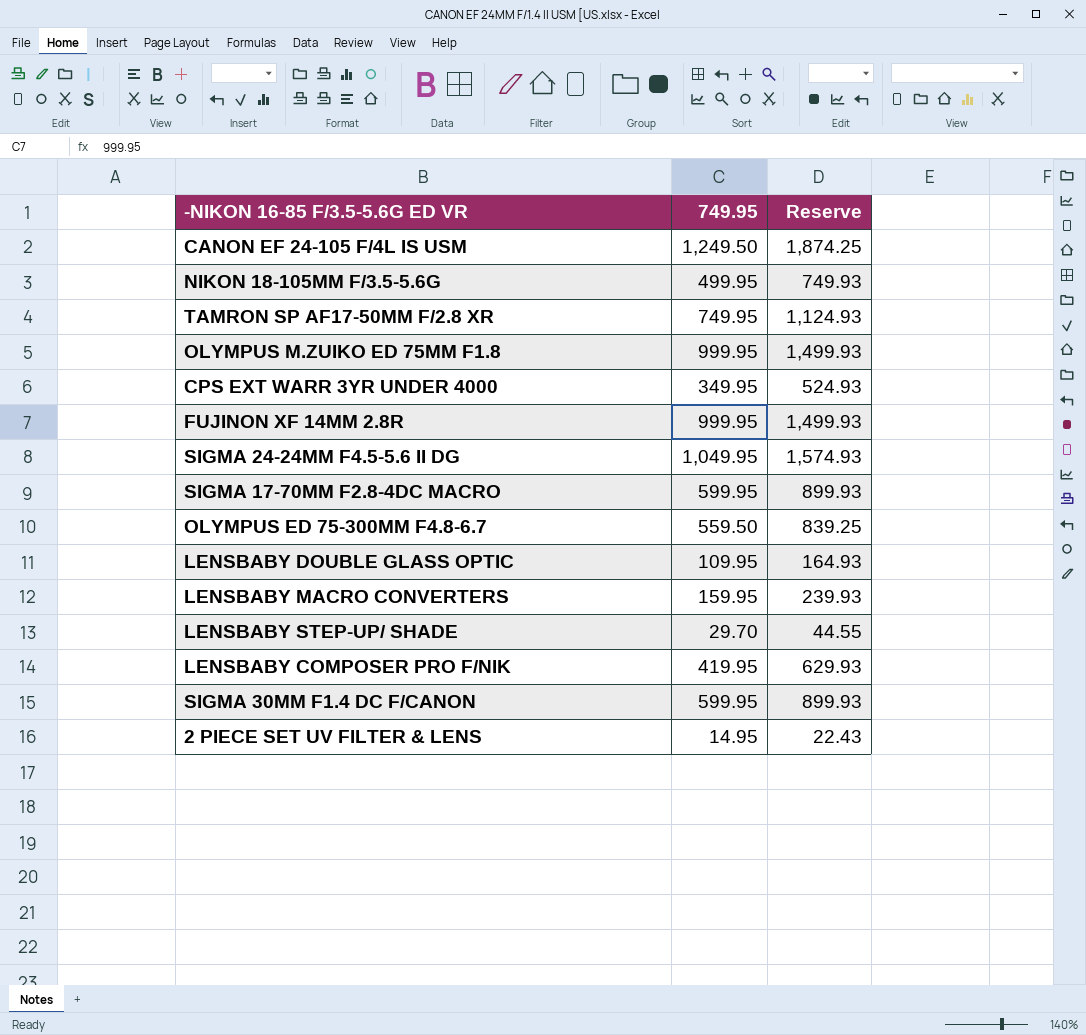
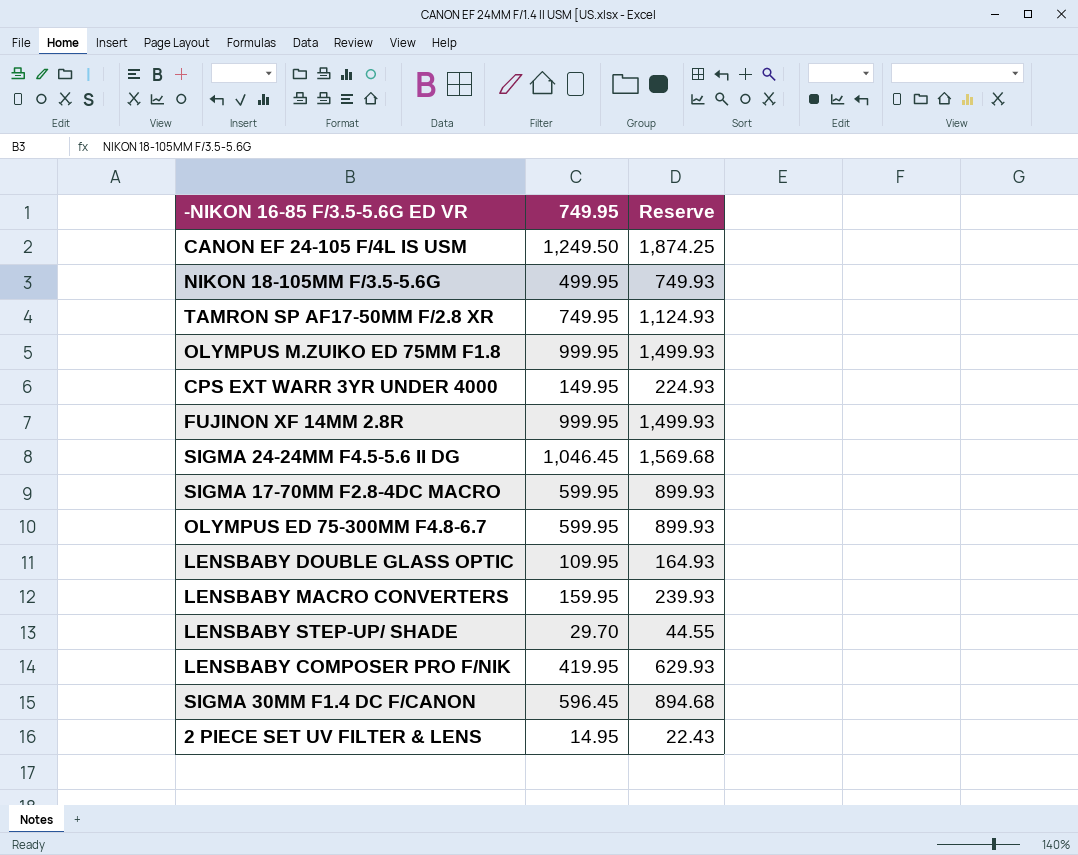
CPS EXT WARR 3YR UNDER 4000 | 749.95: 349.95 -> 149.95
CPS EXT WARR 3YR UNDER 4000 | Reserve: 524.93 -> 224.93
SIGMA 24-24MM F4.5-5.6 II DG | 749.95: 1,049.95 -> 1,046.45
SIGMA 24-24MM F4.5-5.6 II DG | Reserve: 1,574.93 -> 1,569.68
OLYMPUS ED 75-300MM F4.8-6.7 | 749.95: 559.50 -> 599.95
OLYMPUS ED 75-300MM F4.8-6.7 | Reserve: 839.25 -> 899.93
SIGMA 30MM F1.4 DC F/CANON | 749.95: 599.95 -> 596.45
SIGMA 30MM F1.4 DC F/CANON | Reserve: 899.93 -> 894.68

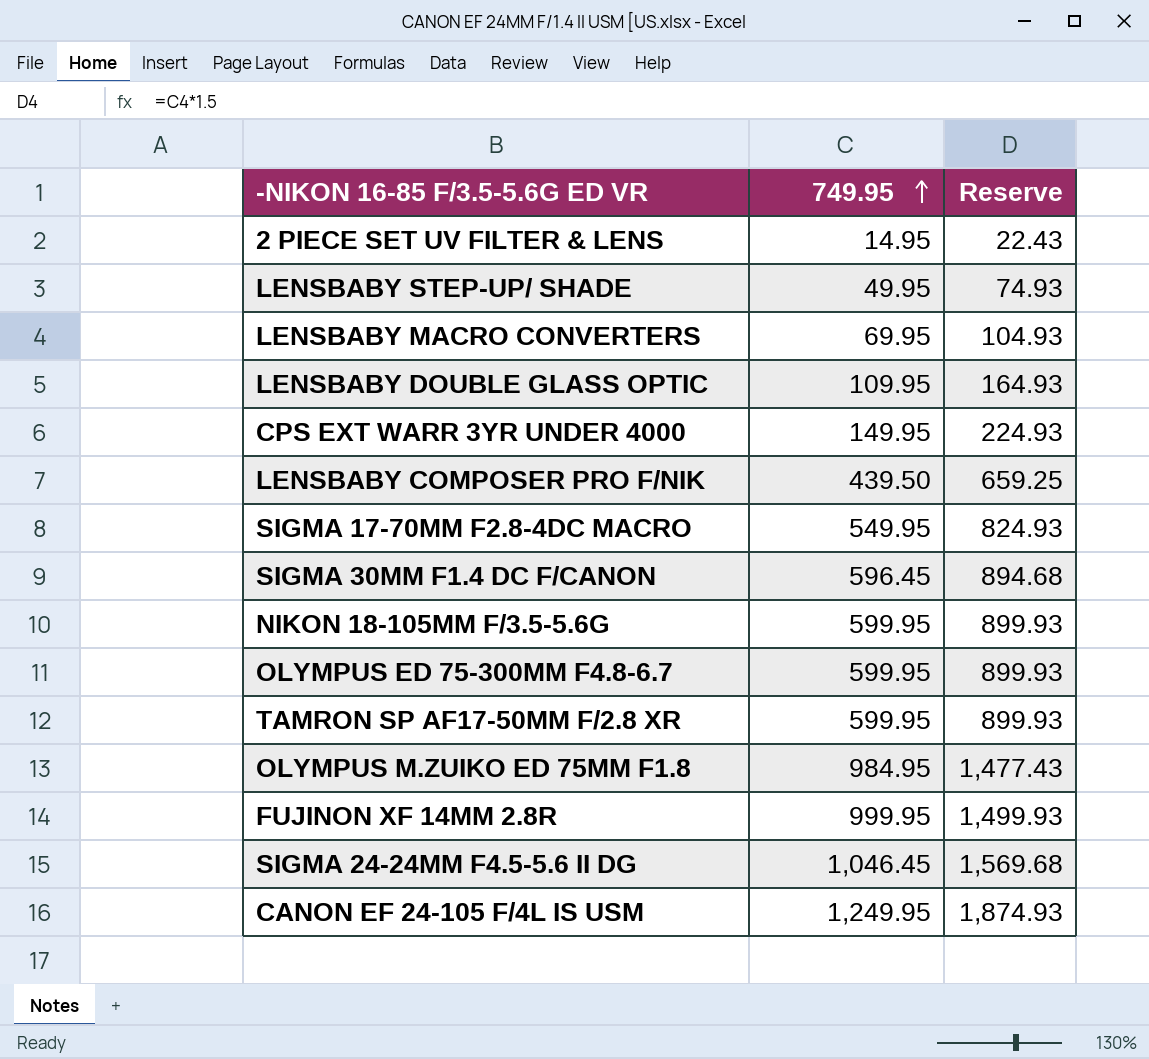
row order: none -> 749.95 ascending
LENSBABY STEP-UP/ SHADE | 749.95: 29.70 -> 49.95
LENSBABY STEP-UP/ SHADE | Reserve: 44.55 -> 74.93
LENSBABY MACRO CONVERTERS | 749.95: 159.95 -> 69.95
LENSBABY MACRO CONVERTERS | Reserve: 239.93 -> 104.93
LENSBABY COMPOSER PRO F/NIK | 749.95: 419.95 -> 439.50
LENSBABY COMPOSER PRO F/NIK | Reserve: 629.93 -> 659.25
SIGMA 17-70MM F2.8-4DC MACRO | 749.95: 599.95 -> 549.95
SIGMA 17-70MM F2.8-4DC MACRO | Reserve: 899.93 -> 824.93
NIKON 18-105MM F/3.5-5.6G | 749.95: 499.95 -> 599.95
NIKON 18-105MM F/3.5-5.6G | Reserve: 749.93 -> 899.93
TAMRON SP AF17-50MM F/2.8 XR | 749.95: 749.95 -> 599.95
TAMRON SP AF17-50MM F/2.8 XR | Reserve: 1,124.93 -> 899.93
OLYMPUS M.ZUIKO ED 75MM F1.8 | 749.95: 999.95 -> 984.95
OLYMPUS M.ZUIKO ED 75MM F1.8 | Reserve: 1,499.93 -> 1,477.43
CANON EF 24-105 F/4L IS USM | 749.95: 1,249.50 -> 1,249.95
CANON EF 24-105 F/4L IS USM | Reserve: 1,874.25 -> 1,874.93

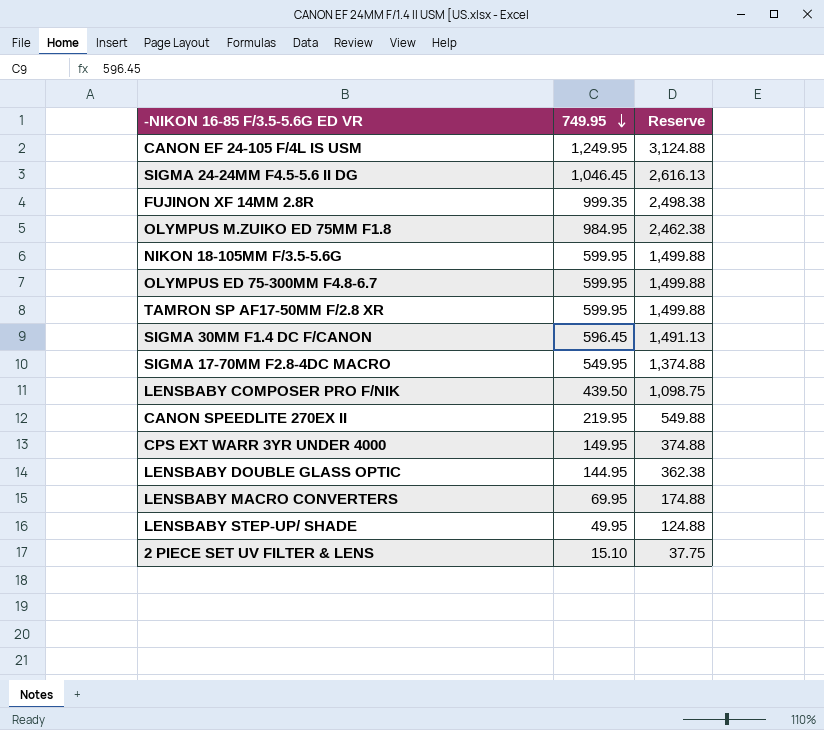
row order: 749.95 ascending -> 749.95 descending
column Reserve | formula: [749.95] * 1.5 -> [749.95] * 2.5
FUJINON XF 14MM 2.8R | 749.95: 999.95 -> 999.35
row CANON SPEEDLITE 270EX II: none -> 219.95 | 549.88
LENSBABY DOUBLE GLASS OPTIC | 749.95: 109.95 -> 144.95
2 PIECE SET UV FILTER & LENS | 749.95: 14.95 -> 15.10

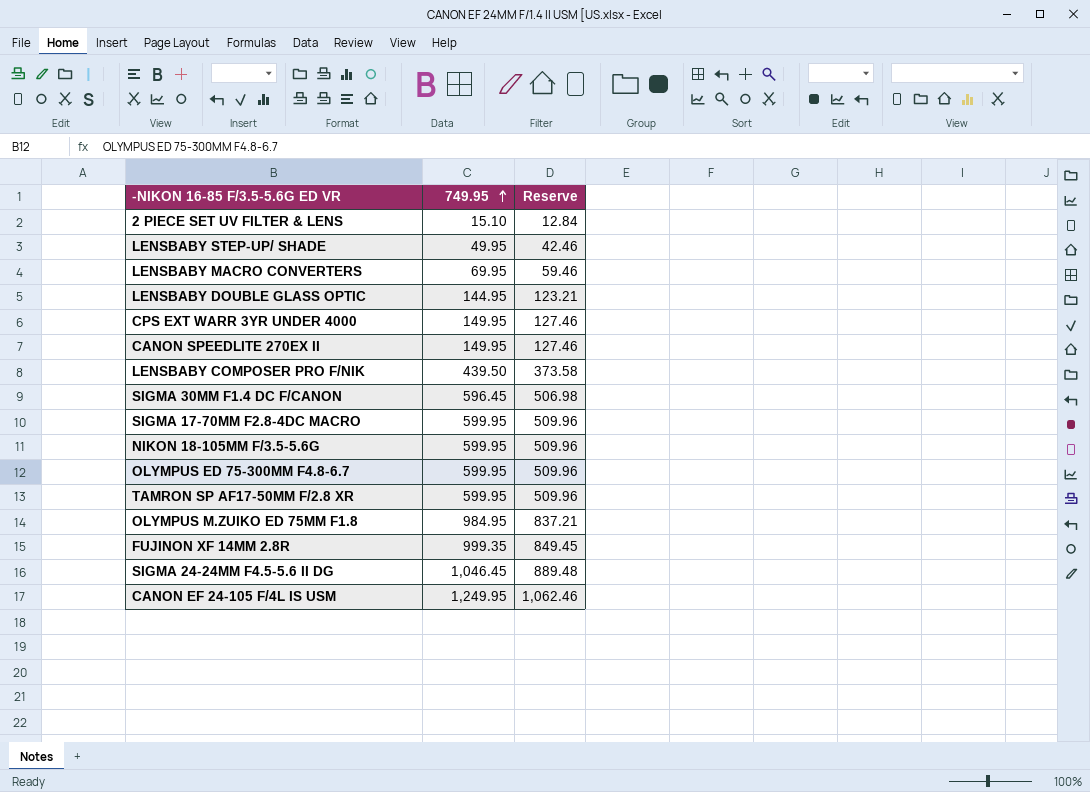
row order: 749.95 descending -> 749.95 ascending
column Reserve | formula: [749.95] * 2.5 -> [749.95] * 0.85
CANON SPEEDLITE 270EX II | 749.95: 219.95 -> 149.95
SIGMA 17-70MM F2.8-4DC MACRO | 749.95: 549.95 -> 599.95

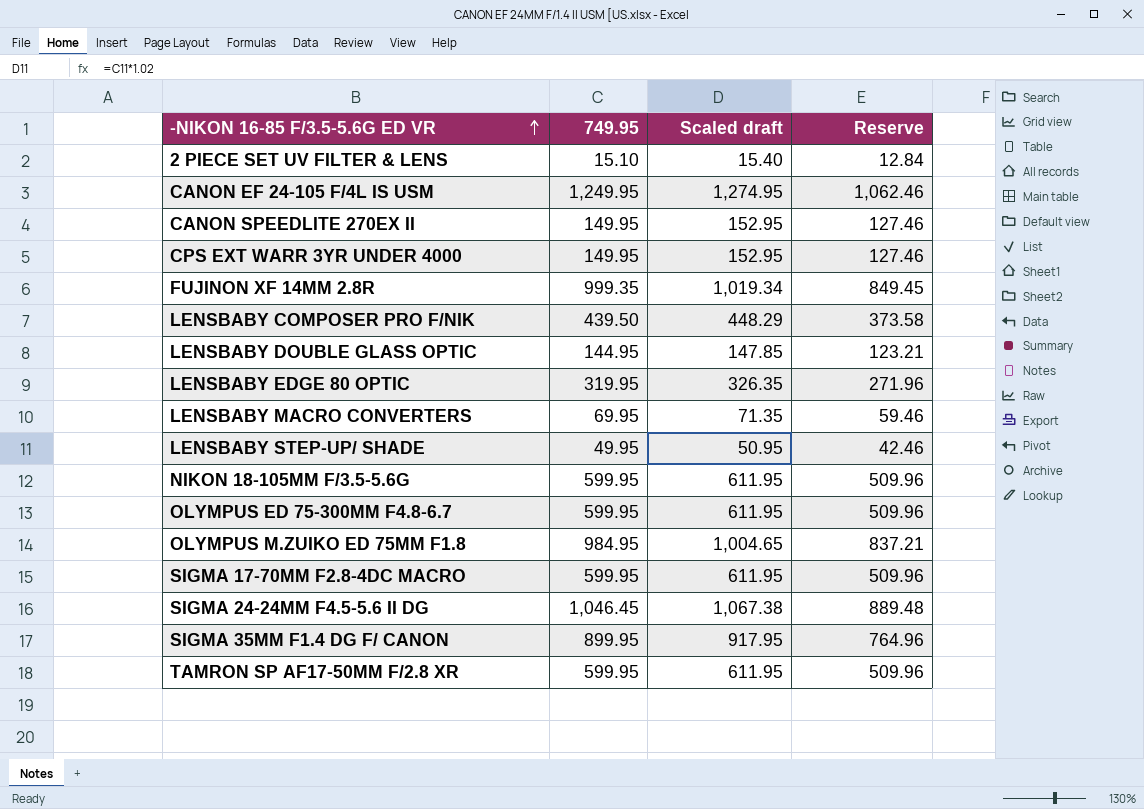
row order: 749.95 ascending -> -NIKON 16-85 F/3.5-5.6G ED VR ascending
column Scaled draft | formula: none -> [749.95] * 1.02
row SIGMA 30MM F1.4 DC F/CANON: 596.45 | 506.98 -> none
row LENSBABY EDGE 80 OPTIC: none -> 319.95 | 326.35 | 271.96
row SIGMA 35MM F1.4 DG F/ CANON: none -> 899.95 | 917.95 | 764.96

